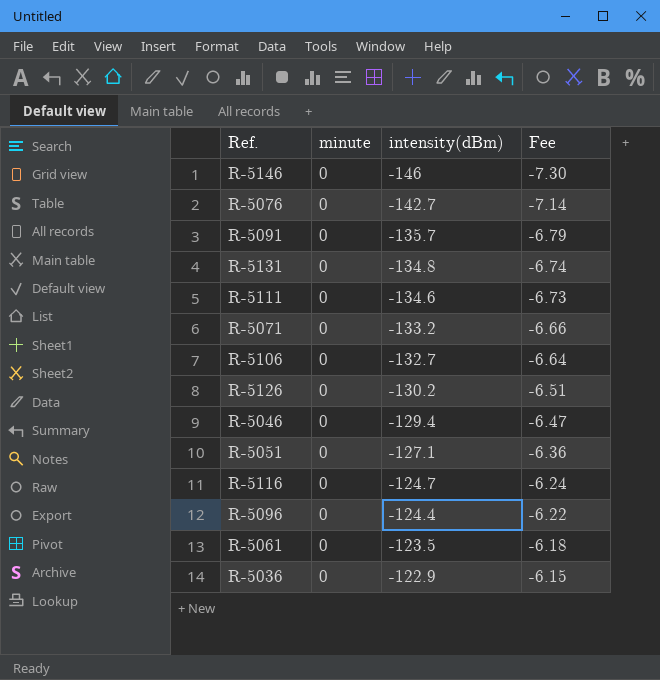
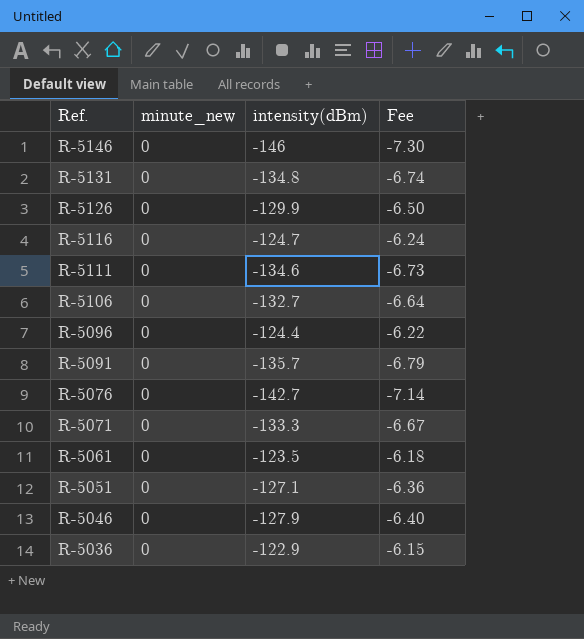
row order: intensity(dBm) ascending -> Ref. descending
column name: minute -> minute_new
R-5126 | intensity(dBm): -130.2 -> -129.9
R-5126 | Fee: -6.51 -> -6.50
R-5071 | intensity(dBm): -133.2 -> -133.3
R-5071 | Fee: -6.66 -> -6.67
R-5046 | intensity(dBm): -129.4 -> -127.9
R-5046 | Fee: -6.47 -> -6.40

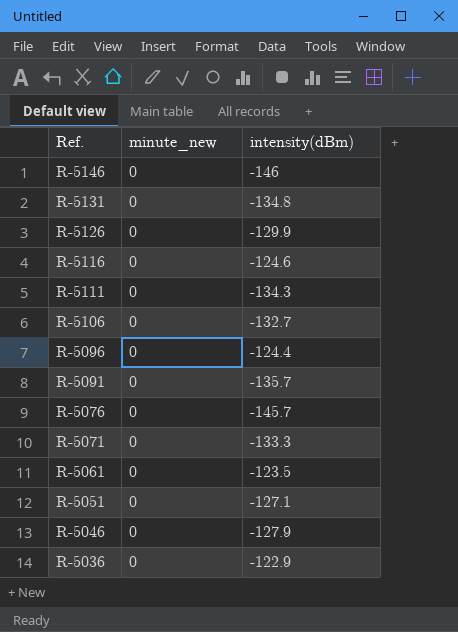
column Fee | formula: [intensity(dBm)] * 0.05 -> none
R-5116 | intensity(dBm): -124.7 -> -124.6
R-5111 | intensity(dBm): -134.6 -> -134.3
R-5076 | intensity(dBm): -142.7 -> -145.7

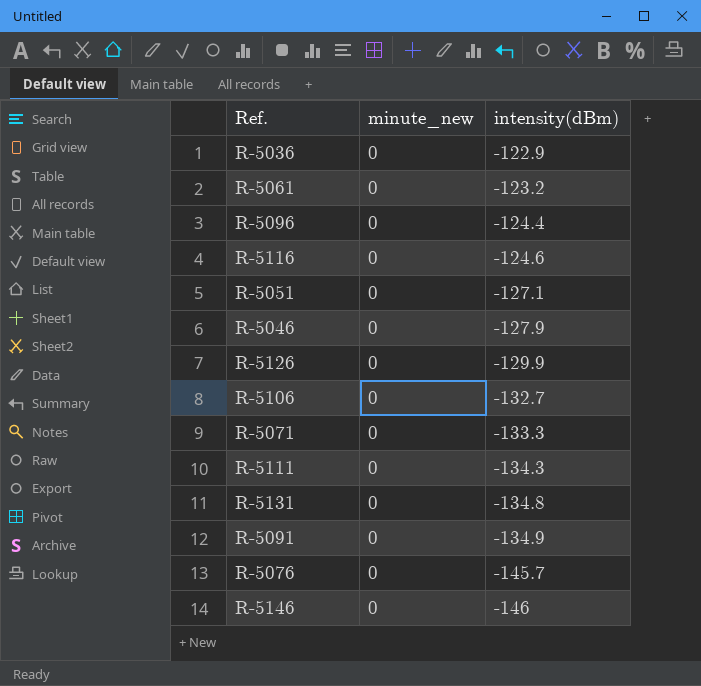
row order: Ref. descending -> intensity(dBm) descending
R-5061 | intensity(dBm): -123.5 -> -123.2
R-5091 | intensity(dBm): -135.7 -> -134.9

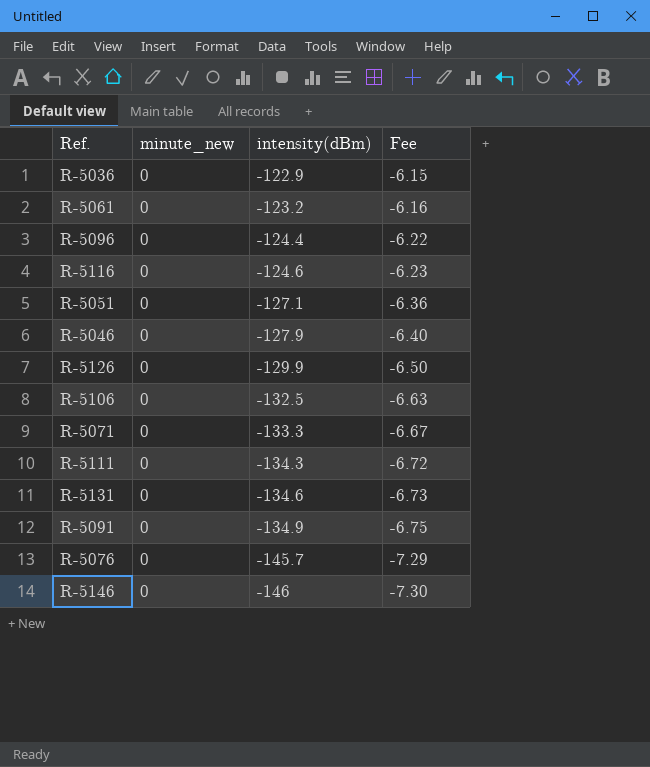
column Fee | formula: none -> [intensity(dBm)] * 0.05
R-5106 | intensity(dBm): -132.7 -> -132.5
R-5131 | intensity(dBm): -134.8 -> -134.6

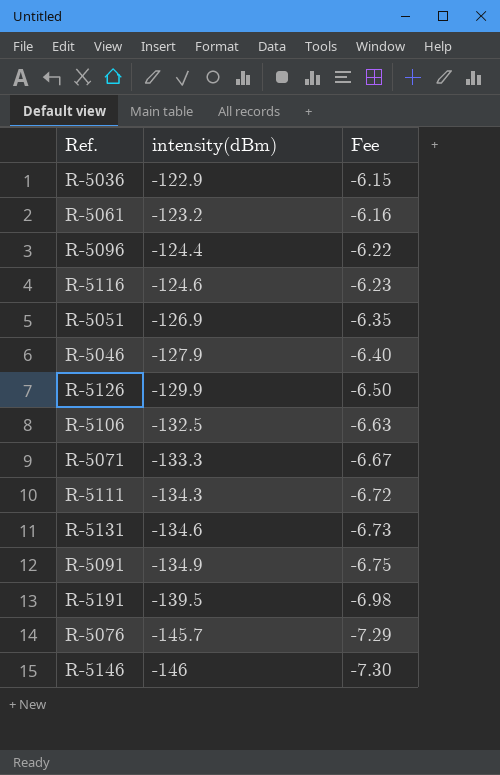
column minute_new | position: 2 -> none
R-5051 | intensity(dBm): -127.1 -> -126.9
R-5051 | Fee: -6.36 -> -6.35
row R-5191: none -> -139.5 | -6.98

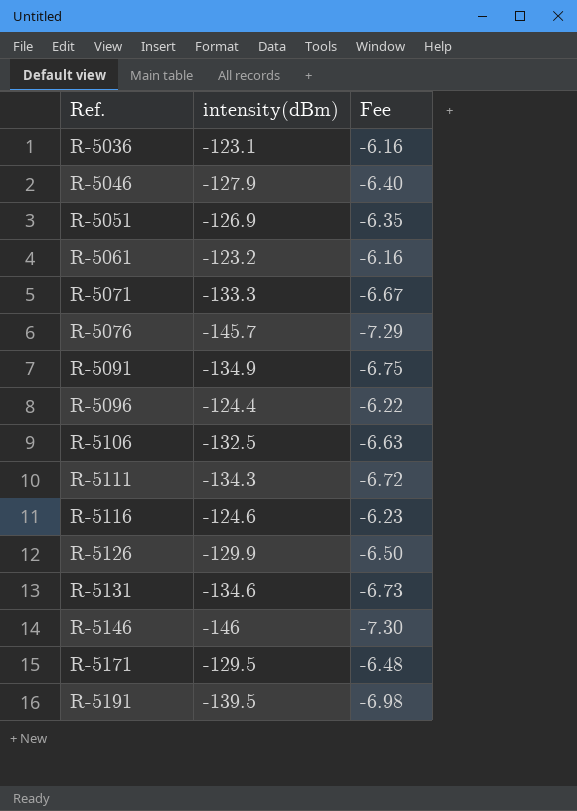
row order: intensity(dBm) descending -> Ref. ascending
R-5036 | intensity(dBm): -122.9 -> -123.1
R-5036 | Fee: -6.15 -> -6.16
row R-5171: none -> -129.5 | -6.48

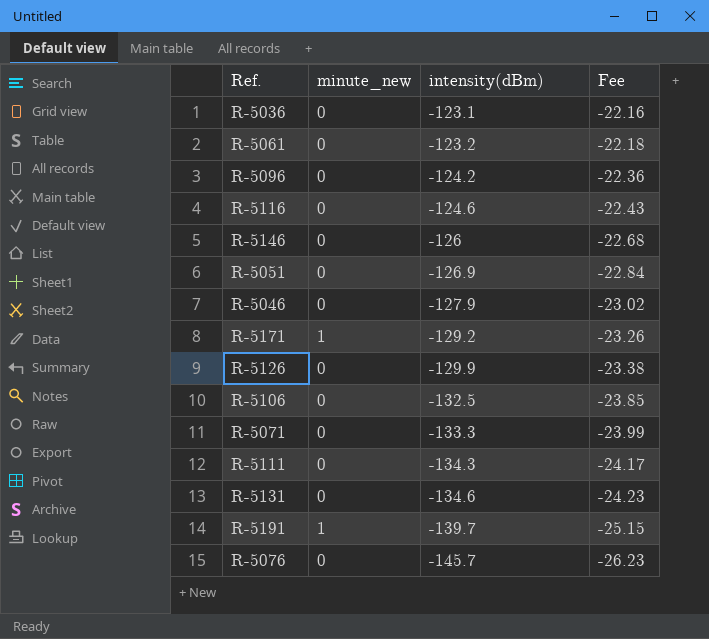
row order: Ref. ascending -> intensity(dBm) descending
column minute_new | position: none -> 2
column Fee | formula: [intensity(dBm)] * 0.05 -> [intensity(dBm)] * 0.18
row R-5091: -134.9 | -6.75 -> none
R-5096 | intensity(dBm): -124.4 -> -124.2
R-5146 | intensity(dBm): -146 -> -126
R-5171 | intensity(dBm): -129.5 -> -129.2
R-5191 | intensity(dBm): -139.5 -> -139.7

